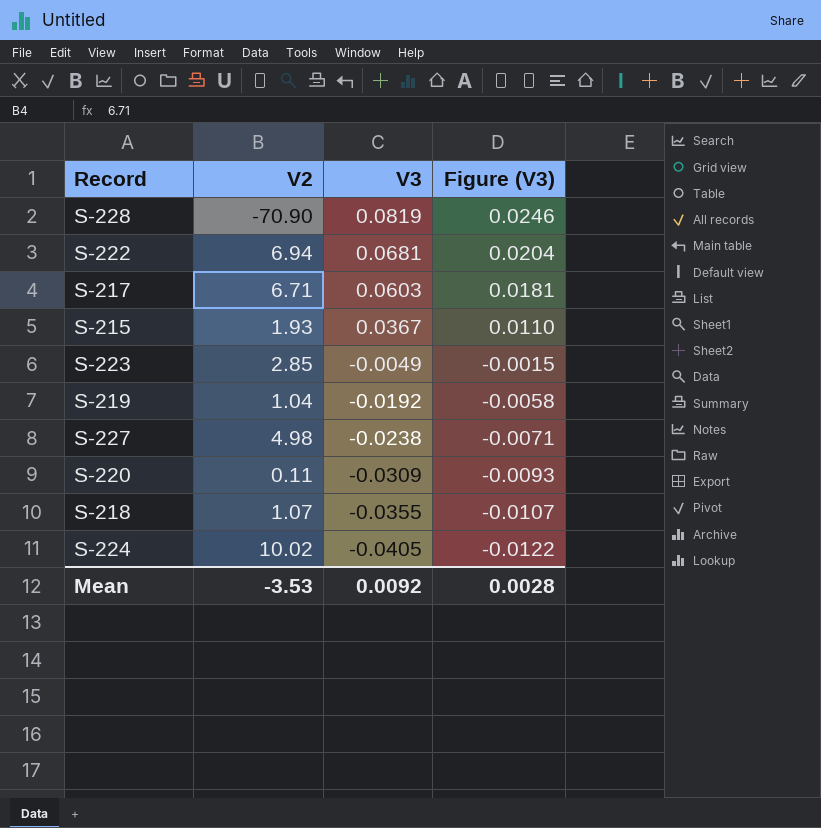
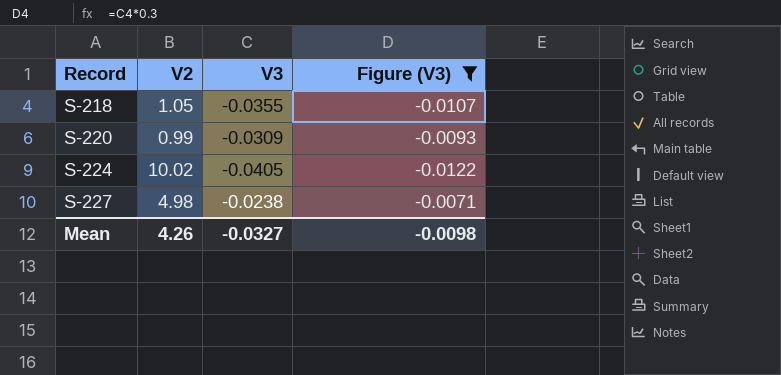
filter: none -> Figure (V3) <= -0.0071
row order: V3 descending -> Record ascending
S-218 | V2: 1.07 -> 1.05
S-220 | V2: 0.11 -> 0.99
Mean | V2: -3.53 -> 4.26
Mean | V3: 0.0092 -> -0.0327
Mean | Figure (V3): 0.0028 -> -0.0098

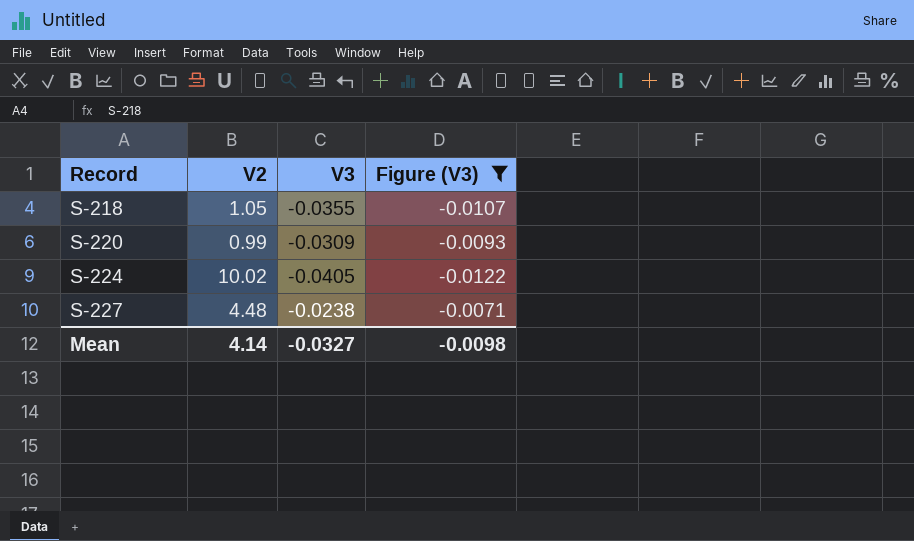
S-227 | V2: 4.98 -> 4.48
Mean | V2: 4.26 -> 4.14

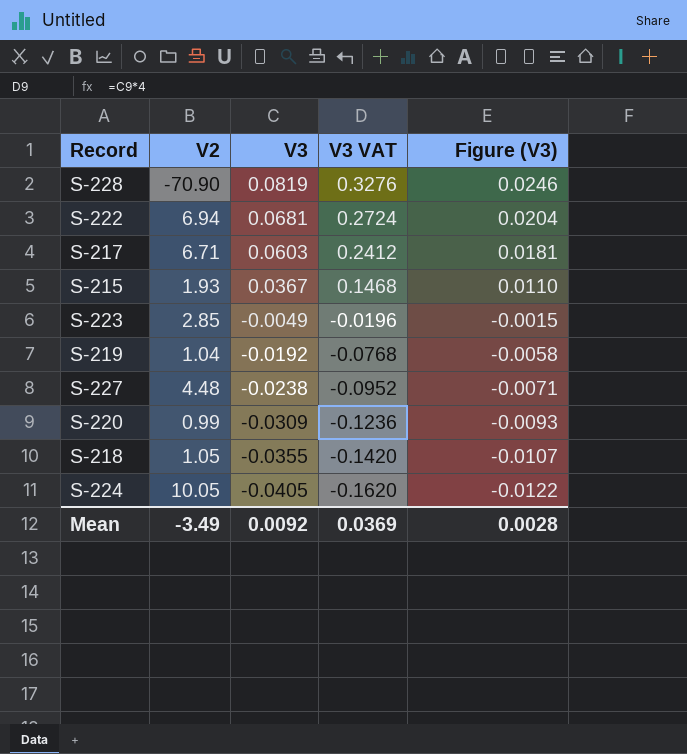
filter: Figure (V3) <= -0.0071 -> none
row order: Record ascending -> V3 descending
column V3 VAT | formula: none -> [V3] * 4
S-224 | V2: 10.02 -> 10.05
Mean | V2: 4.14 -> -3.49
Mean | V3: -0.0327 -> 0.0092
Mean | Figure (V3): -0.0098 -> 0.0028

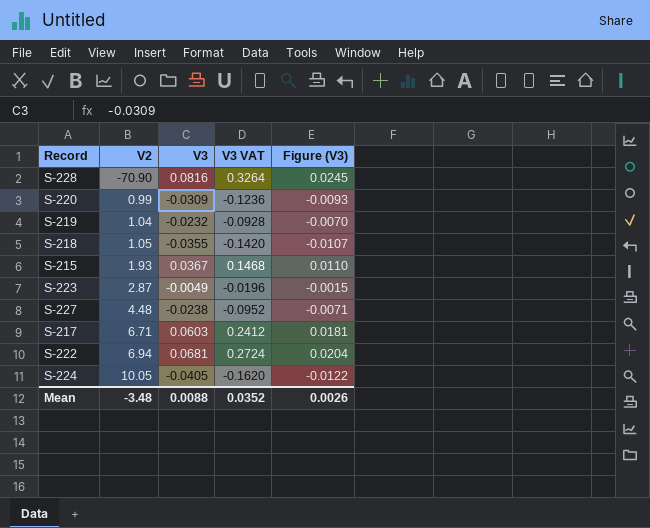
row order: V3 descending -> V2 ascending
S-228 | V3: 0.0819 -> 0.0816
S-228 | V3 VAT: 0.3276 -> 0.3264
S-228 | Figure (V3): 0.0246 -> 0.0245
S-219 | V3: -0.0192 -> -0.0232
S-219 | V3 VAT: -0.0768 -> -0.0928
S-219 | Figure (V3): -0.0058 -> -0.0070
S-223 | V2: 2.85 -> 2.87
Mean | V2: -3.49 -> -3.48
Mean | V3: 0.0092 -> 0.0088
Mean | V3 VAT: 0.0369 -> 0.0352
Mean | Figure (V3): 0.0028 -> 0.0026

